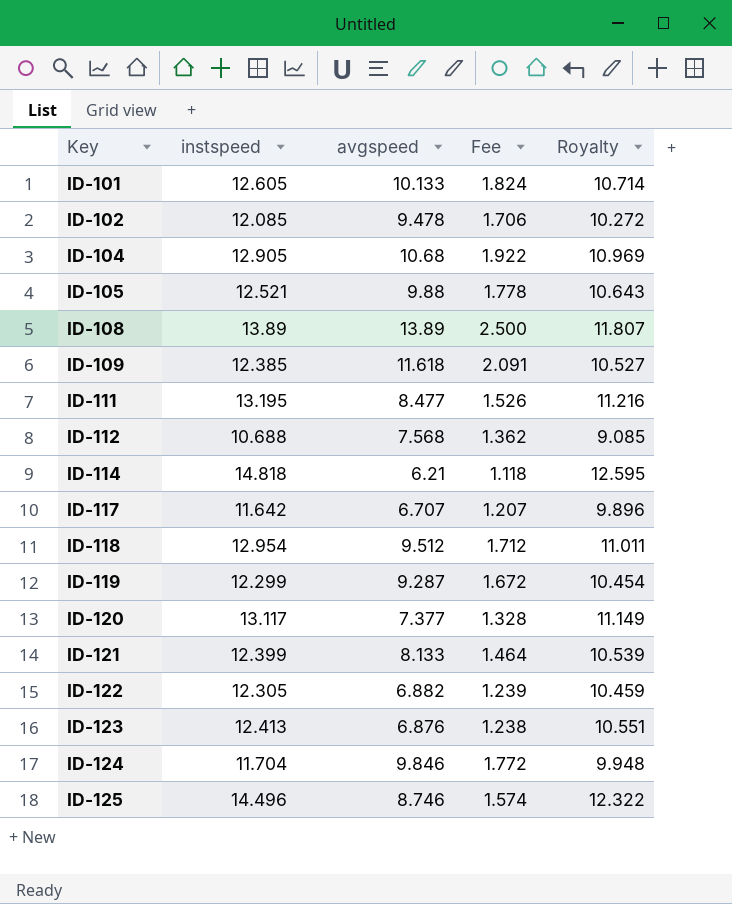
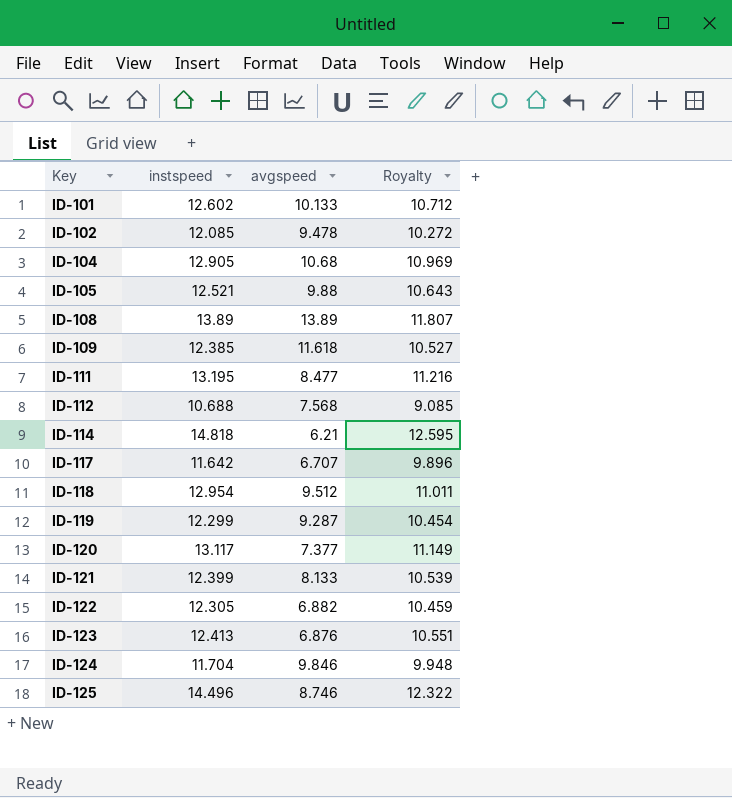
column Fee | formula: [avgspeed] * 0.18 -> none
ID-101 | instspeed: 12.605 -> 12.602
ID-101 | Royalty: 10.714 -> 10.712

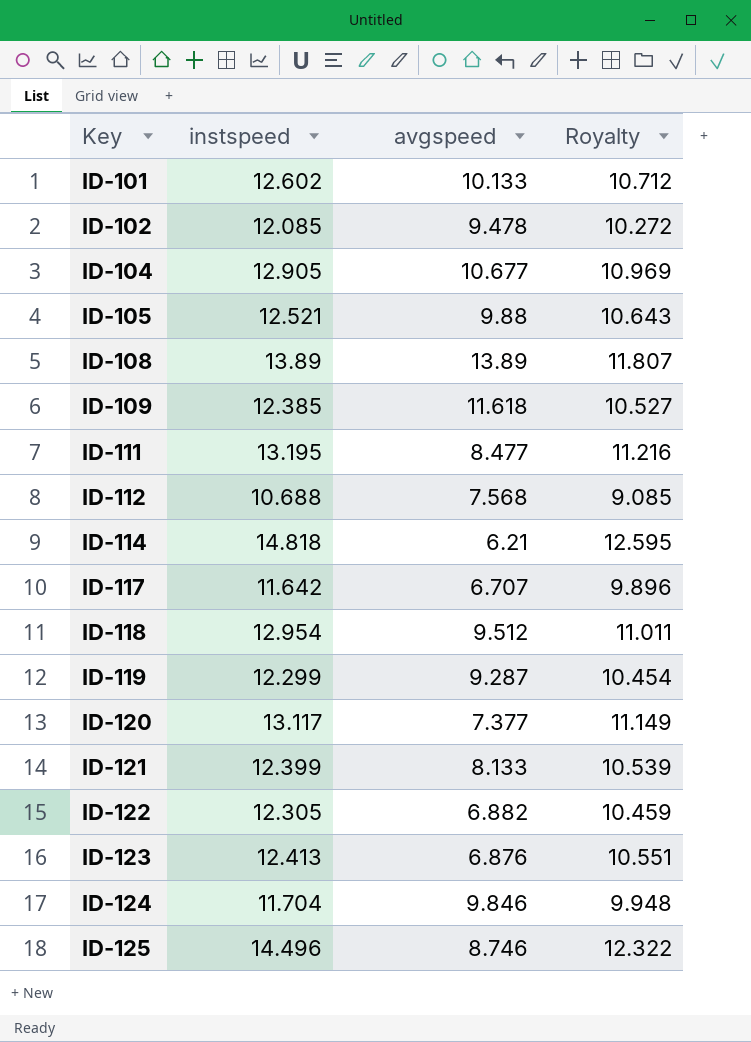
ID-104 | avgspeed: 10.68 -> 10.677

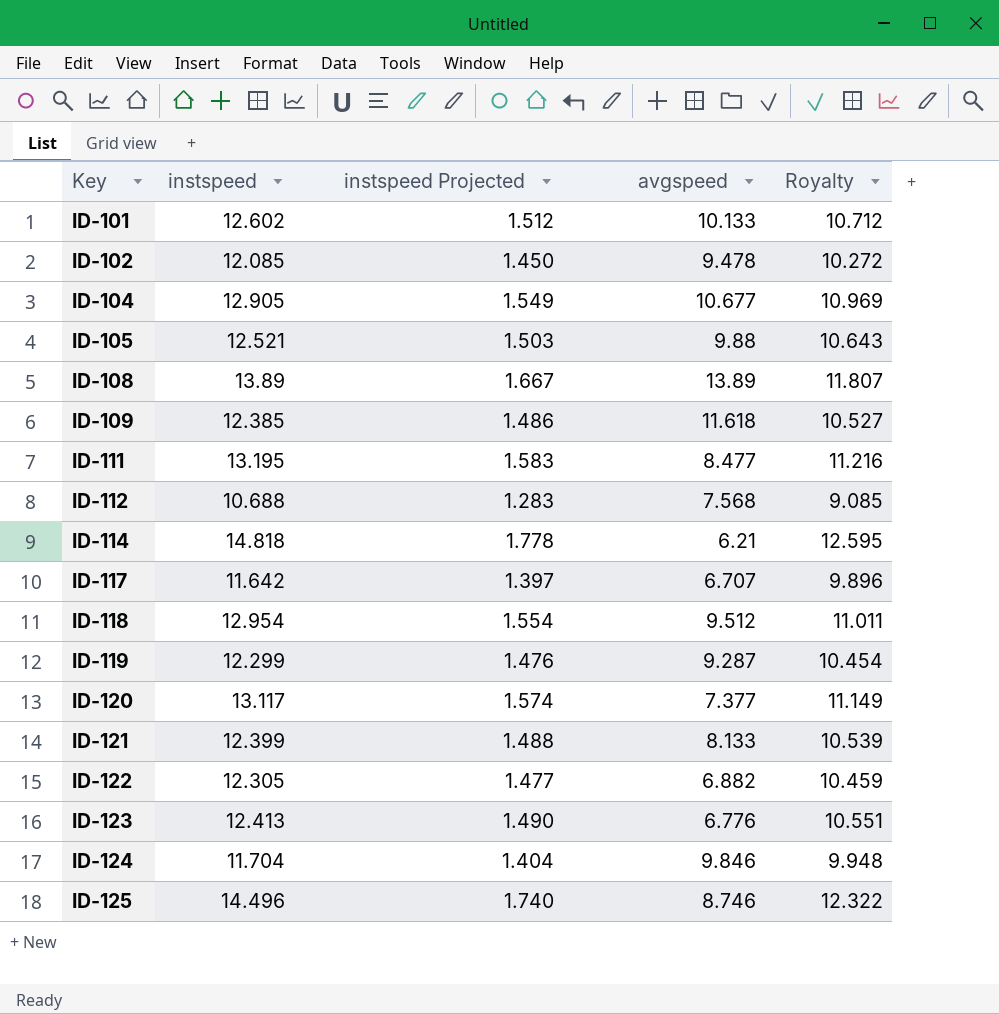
column instspeed Projected | formula: none -> [instspeed] * 0.12
ID-123 | avgspeed: 6.876 -> 6.776

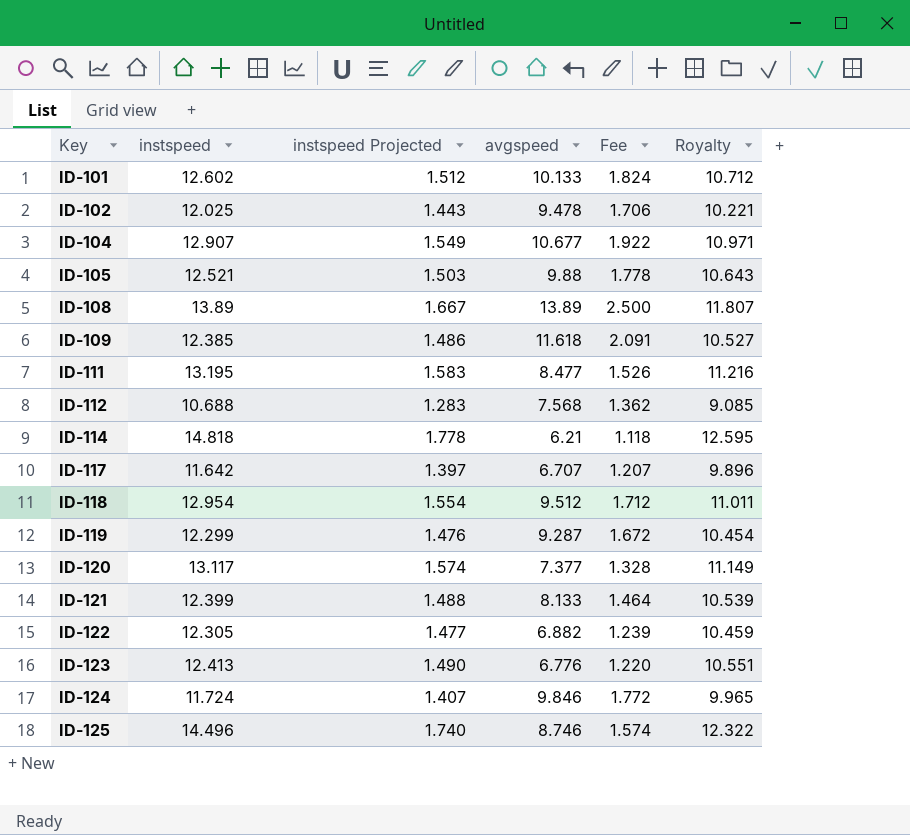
column Fee | formula: none -> [avgspeed] * 0.18
ID-102 | instspeed: 12.085 -> 12.025
ID-102 | instspeed Projected: 1.450 -> 1.443
ID-102 | Royalty: 10.272 -> 10.221
ID-104 | instspeed: 12.905 -> 12.907
ID-104 | Royalty: 10.969 -> 10.971
ID-124 | instspeed: 11.704 -> 11.724
ID-124 | instspeed Projected: 1.404 -> 1.407
ID-124 | Royalty: 9.948 -> 9.965

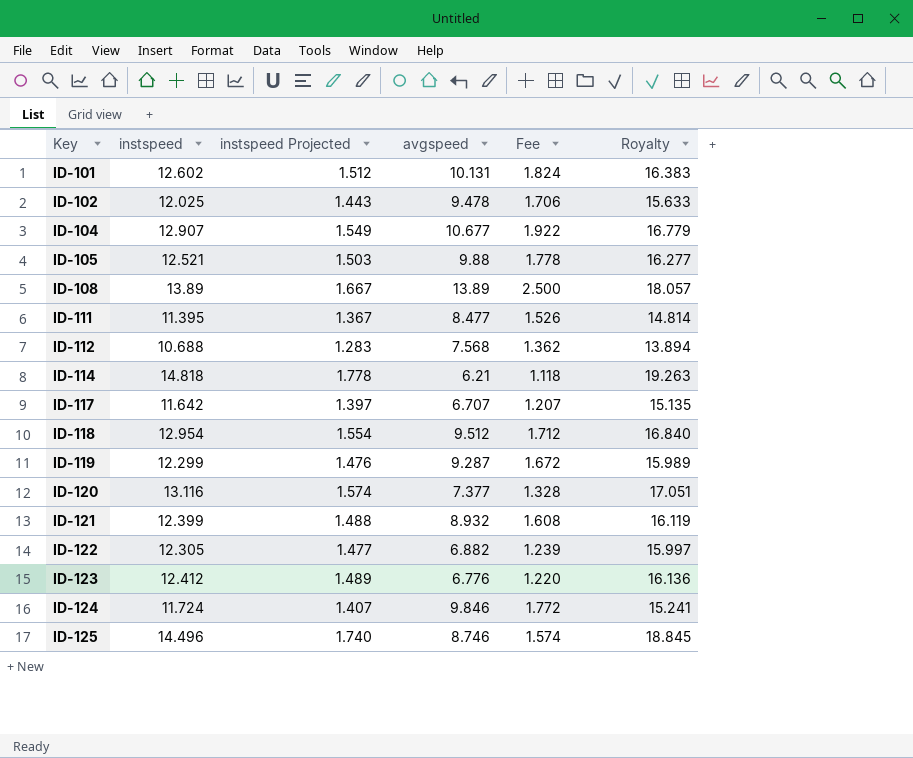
column Royalty | formula: [instspeed] * 0.85 -> [instspeed] * 1.3
row ID-109: 12.385 | 1.486 | 11.618 | 2.091 | 10.527 -> none
ID-101 | avgspeed: 10.133 -> 10.131
ID-111 | instspeed: 13.195 -> 11.395
ID-111 | instspeed Projected: 1.583 -> 1.367
ID-120 | instspeed: 13.117 -> 13.116
ID-121 | avgspeed: 8.133 -> 8.932
ID-121 | Fee: 1.464 -> 1.608
ID-123 | instspeed: 12.413 -> 12.412
ID-123 | instspeed Projected: 1.490 -> 1.489

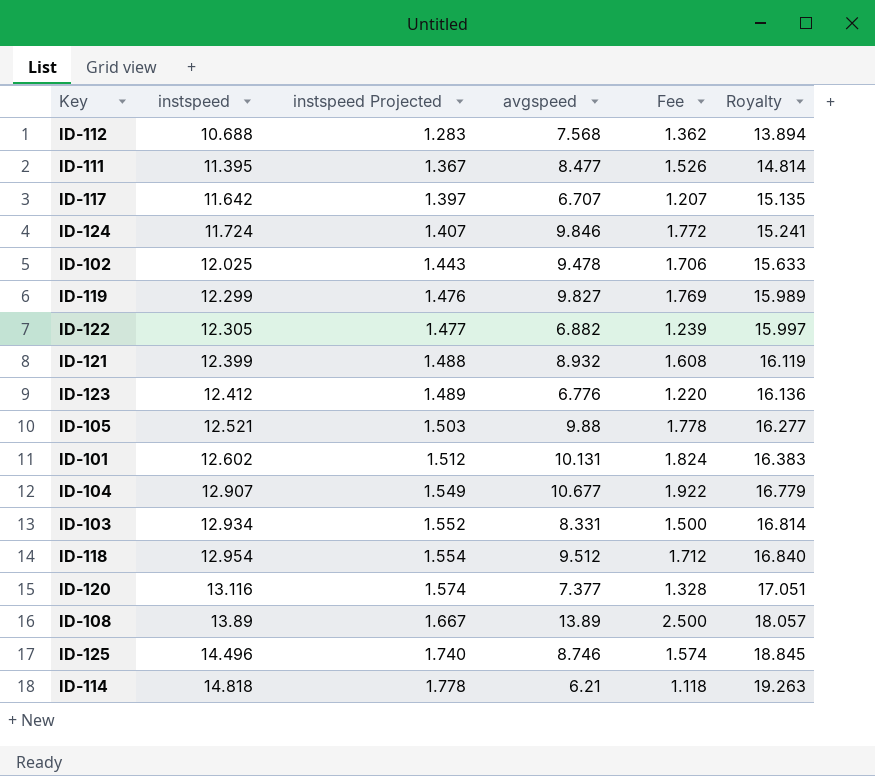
row order: Key ascending -> instspeed ascending
ID-119 | avgspeed: 9.287 -> 9.827
ID-119 | Fee: 1.672 -> 1.769
row ID-103: none -> 12.934 | 1.552 | 8.331 | 1.500 | 16.814

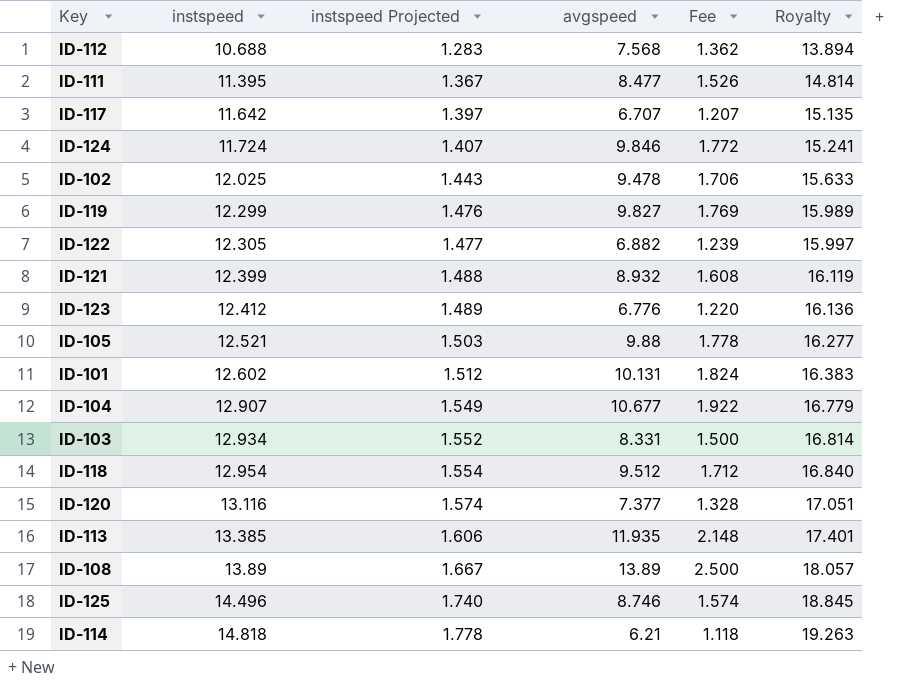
row ID-113: none -> 13.385 | 1.606 | 11.935 | 2.148 | 17.401

